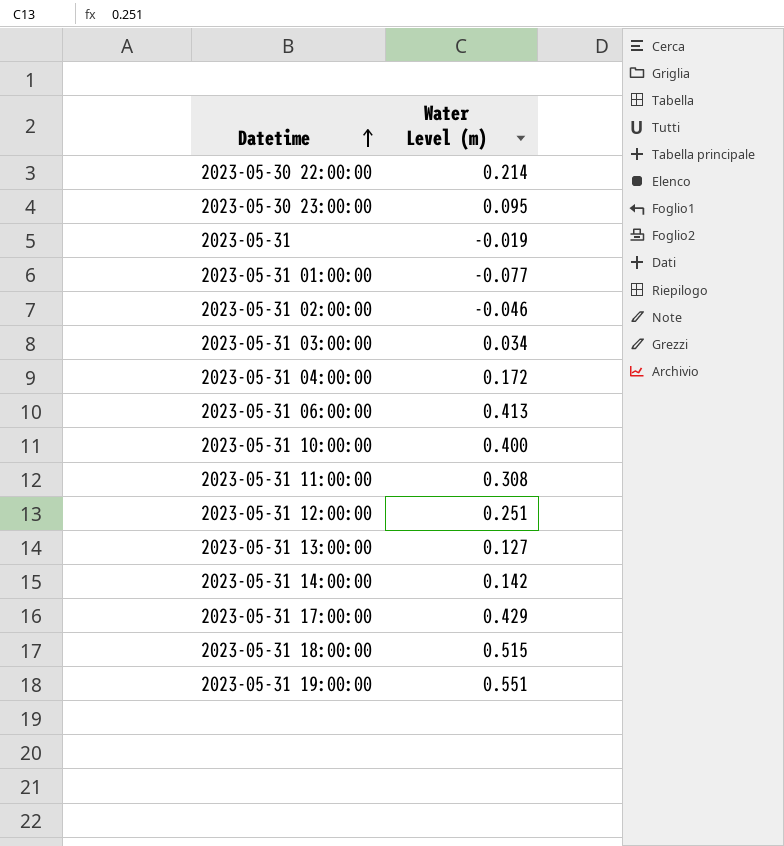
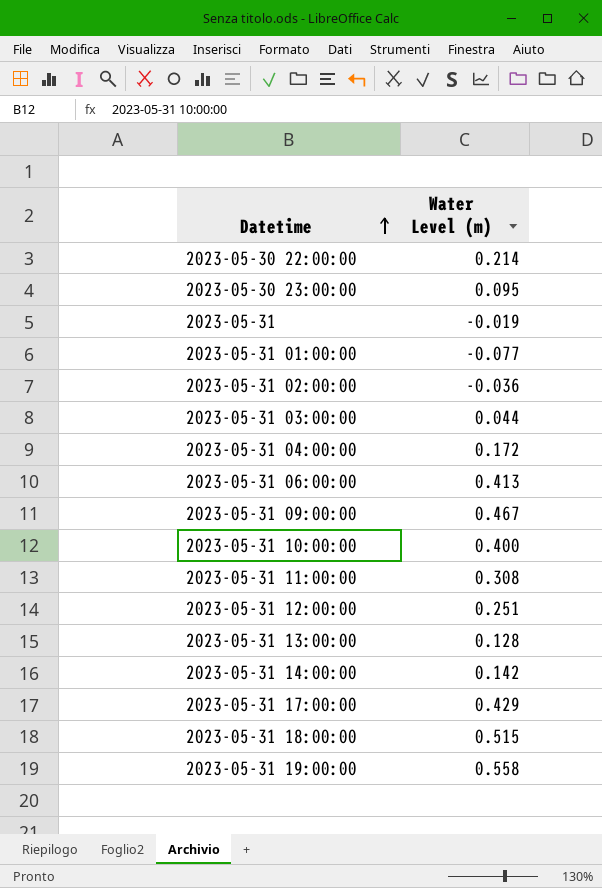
2023-05-31 02:00:00 | Water Level (m): -0.046 -> -0.036
2023-05-31 03:00:00 | Water Level (m): 0.034 -> 0.044
row 2023-05-31 09:00:00: none -> 0.467
2023-05-31 13:00:00 | Water Level (m): 0.127 -> 0.128
2023-05-31 19:00:00 | Water Level (m): 0.551 -> 0.558

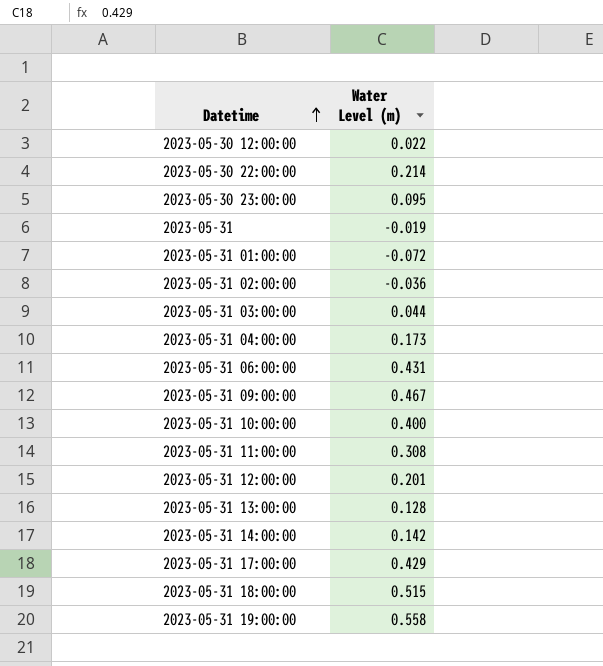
row 2023-05-30 12:00:00: none -> 0.022
2023-05-31 01:00:00 | Water Level (m): -0.077 -> -0.072
2023-05-31 04:00:00 | Water Level (m): 0.172 -> 0.173
2023-05-31 06:00:00 | Water Level (m): 0.413 -> 0.431
2023-05-31 12:00:00 | Water Level (m): 0.251 -> 0.201

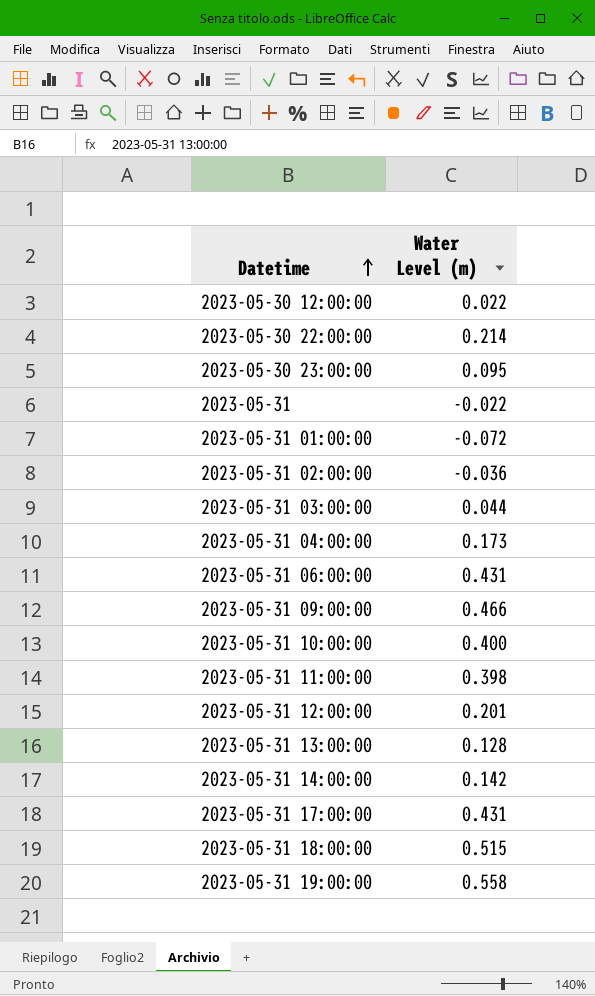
2023-05-31 | Water Level (m): -0.019 -> -0.022
2023-05-31 09:00:00 | Water Level (m): 0.467 -> 0.466
2023-05-31 11:00:00 | Water Level (m): 0.308 -> 0.398
2023-05-31 17:00:00 | Water Level (m): 0.429 -> 0.431

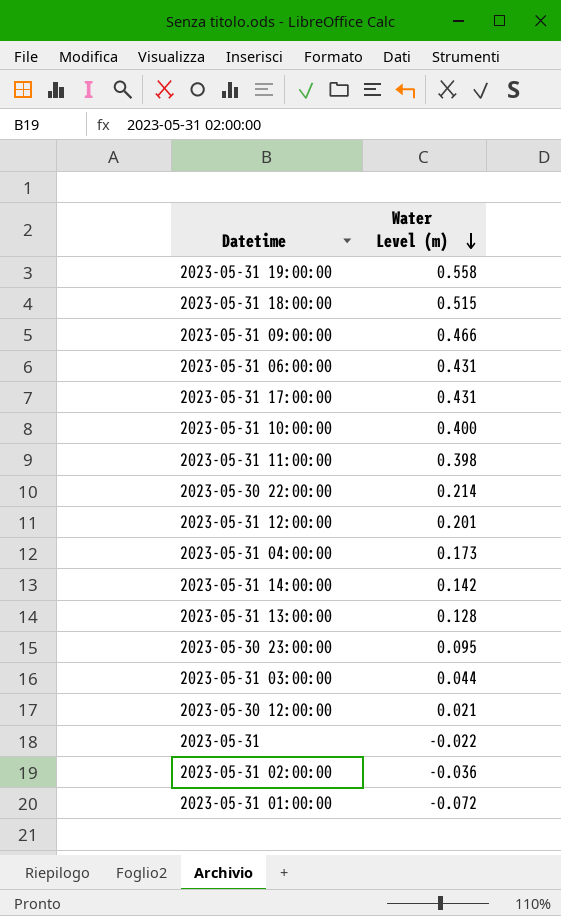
row order: Datetime ascending -> Water Level (m) descending
2023-05-30 12:00:00 | Water Level (m): 0.022 -> 0.021

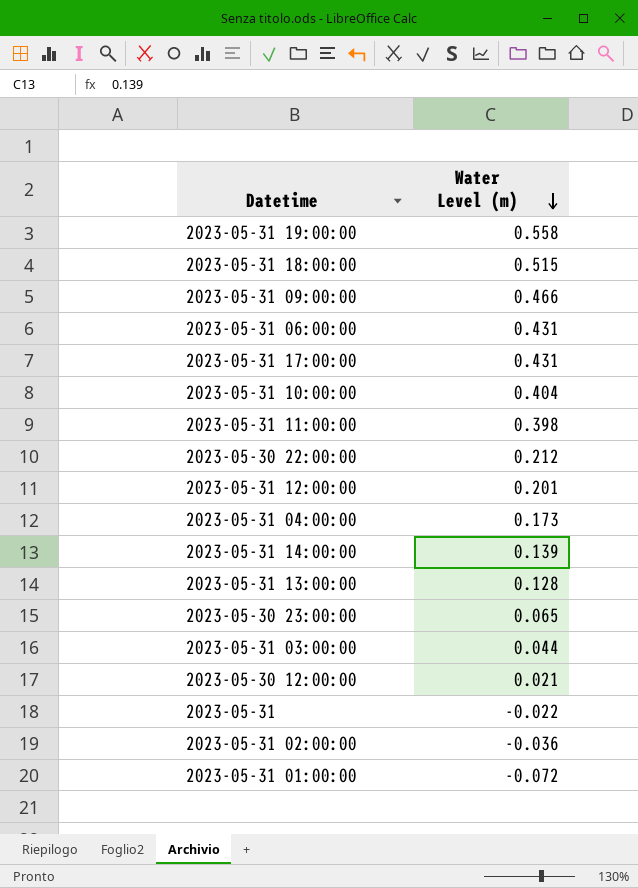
2023-05-31 10:00:00 | Water Level (m): 0.400 -> 0.404
2023-05-30 22:00:00 | Water Level (m): 0.214 -> 0.212
2023-05-31 14:00:00 | Water Level (m): 0.142 -> 0.139
2023-05-30 23:00:00 | Water Level (m): 0.095 -> 0.065

